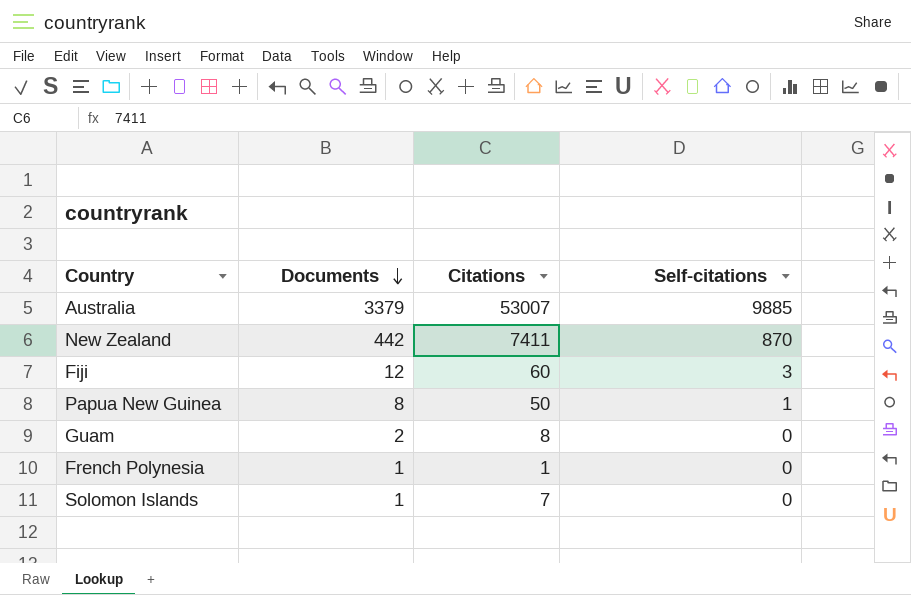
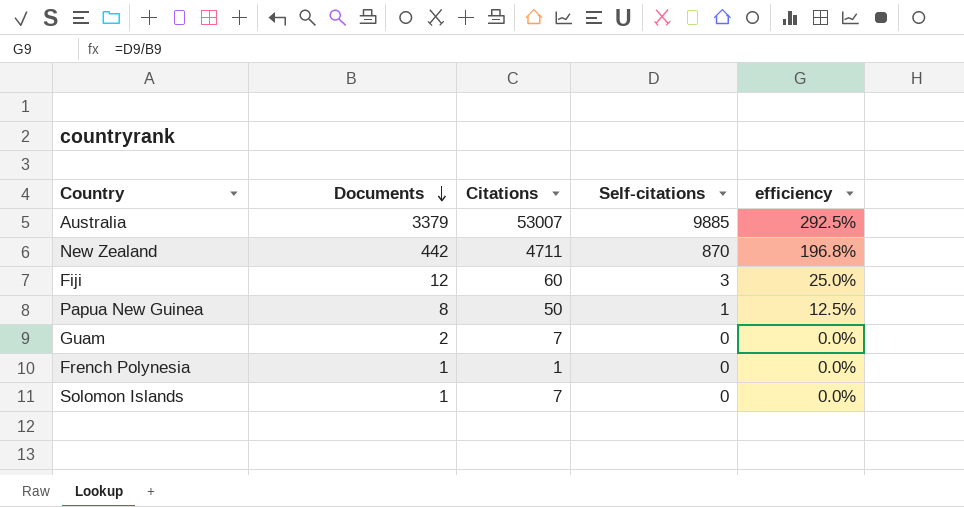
column efficiency | formula: none -> [Self-citations] / [Documents]
New Zealand | Citations: 7411 -> 4711
Guam | Citations: 8 -> 7

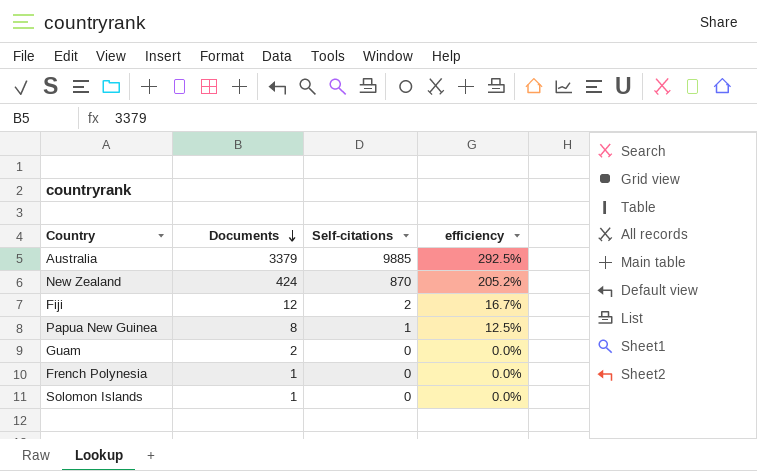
column Citations | position: 3 -> none
New Zealand | Documents: 442 -> 424
New Zealand | efficiency: 196.8% -> 205.2%
Fiji | Self-citations: 3 -> 2
Fiji | efficiency: 25.0% -> 16.7%

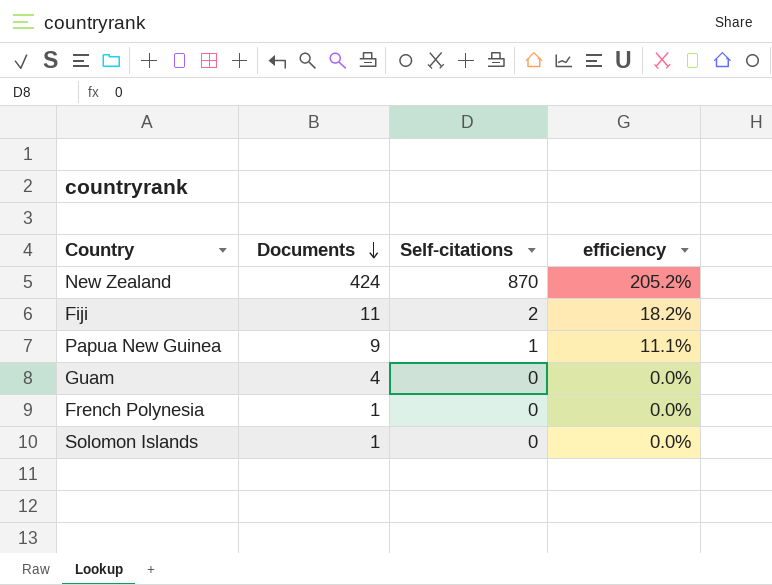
row Australia: 3379 | 9885 | 292.5% -> none
Fiji | Documents: 12 -> 11
Fiji | efficiency: 16.7% -> 18.2%
Papua New Guinea | Documents: 8 -> 9
Papua New Guinea | efficiency: 12.5% -> 11.1%
Guam | Documents: 2 -> 4

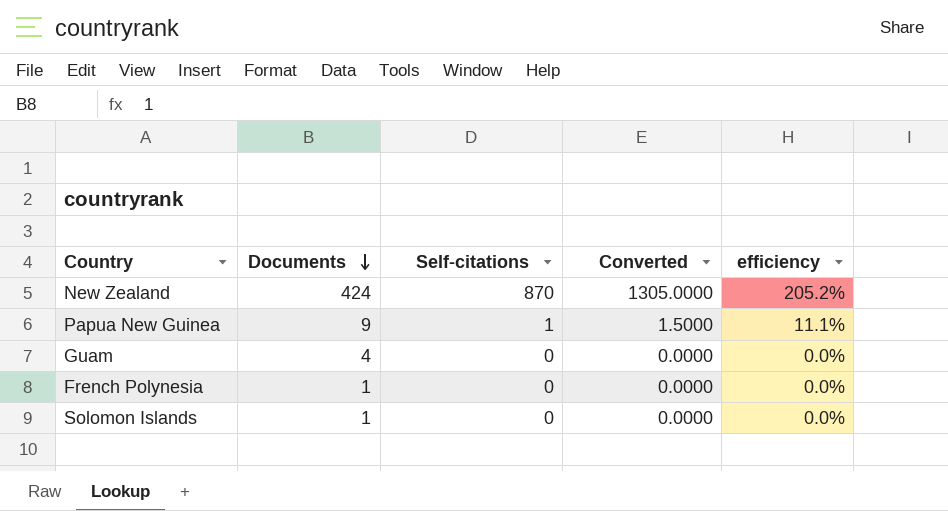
column Converted | formula: none -> [Self-citations] * 1.5
row Fiji: 11 | 2 | 18.2% -> none

